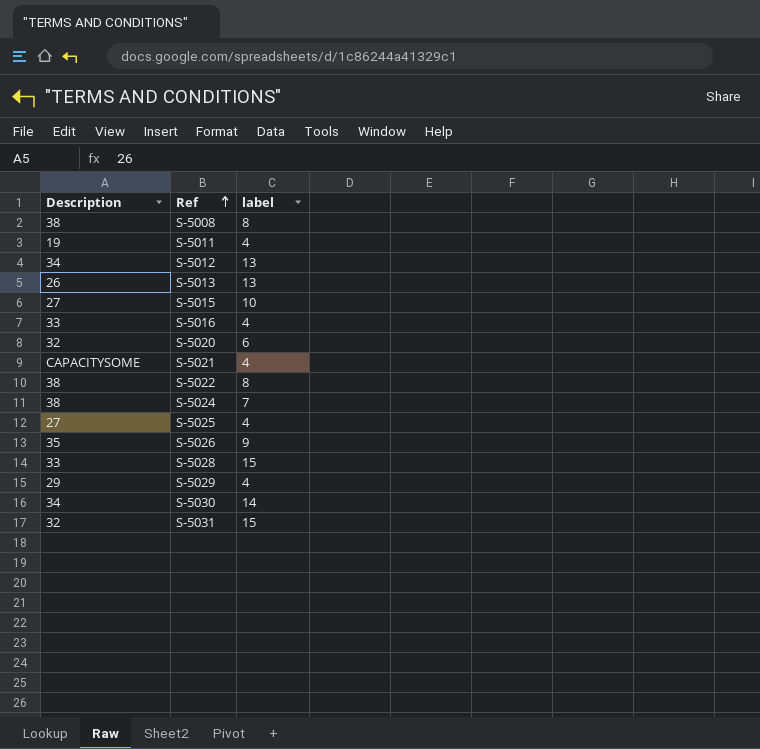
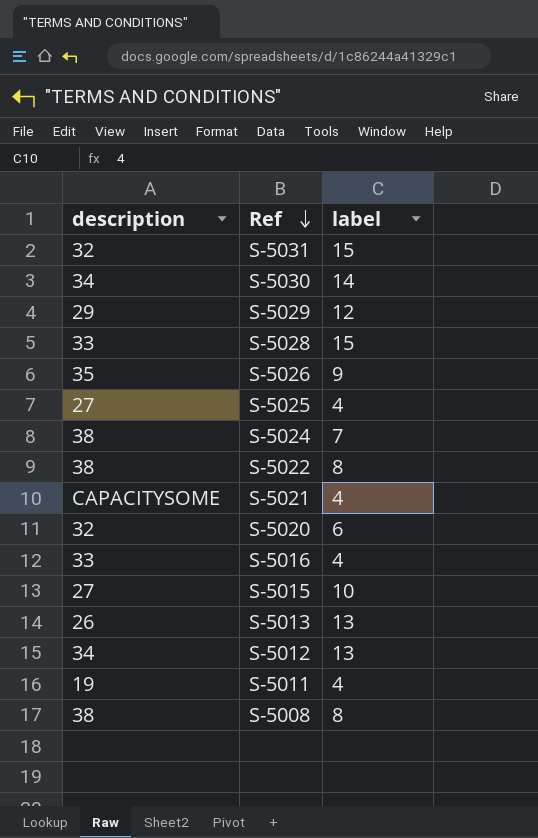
row order: Ref ascending -> Ref descending
column name: Description -> description
S-5029 | label: 4 -> 12

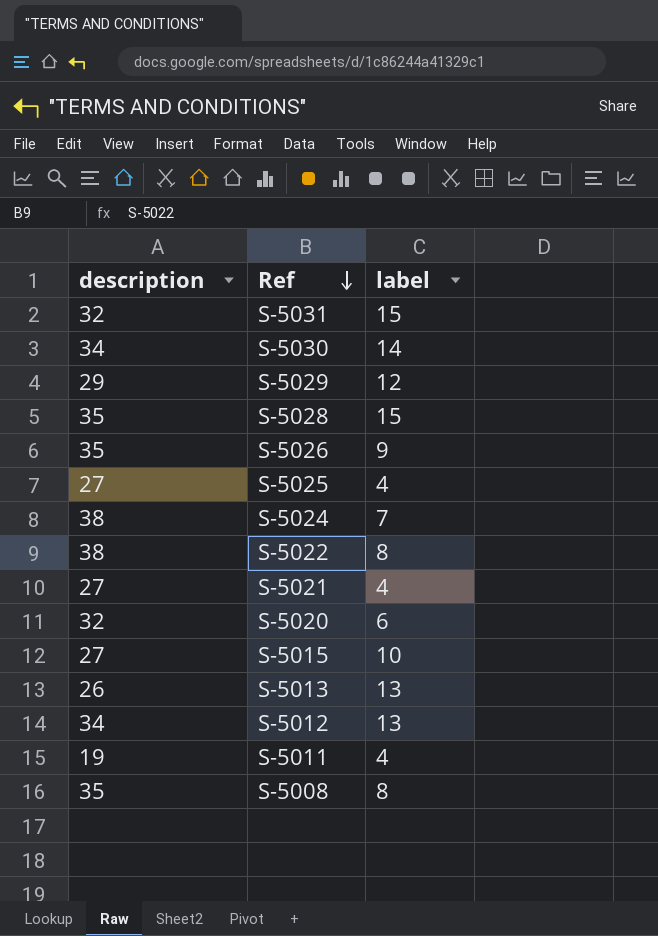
row S-5016: 33 | 4 -> none
S-5028 | description: 33 -> 35
S-5021 | description: CAPACITYSOME -> 27
S-5008 | description: 38 -> 35

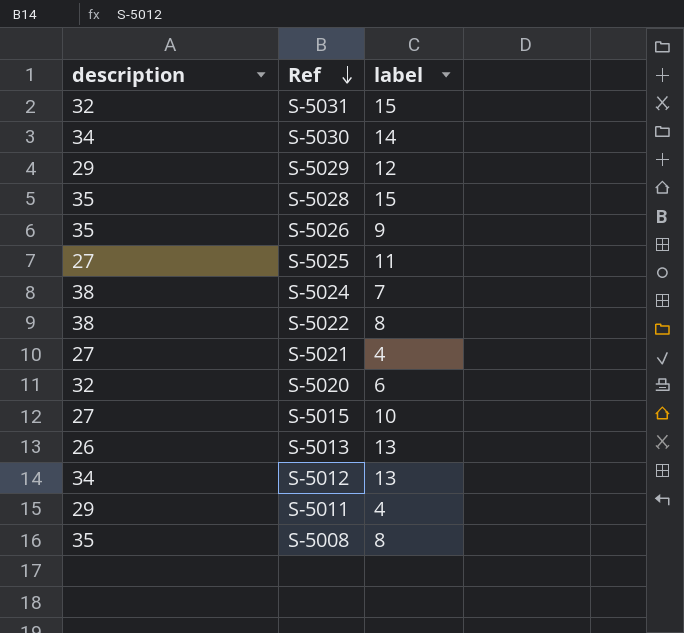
S-5025 | label: 4 -> 11
S-5011 | description: 19 -> 29

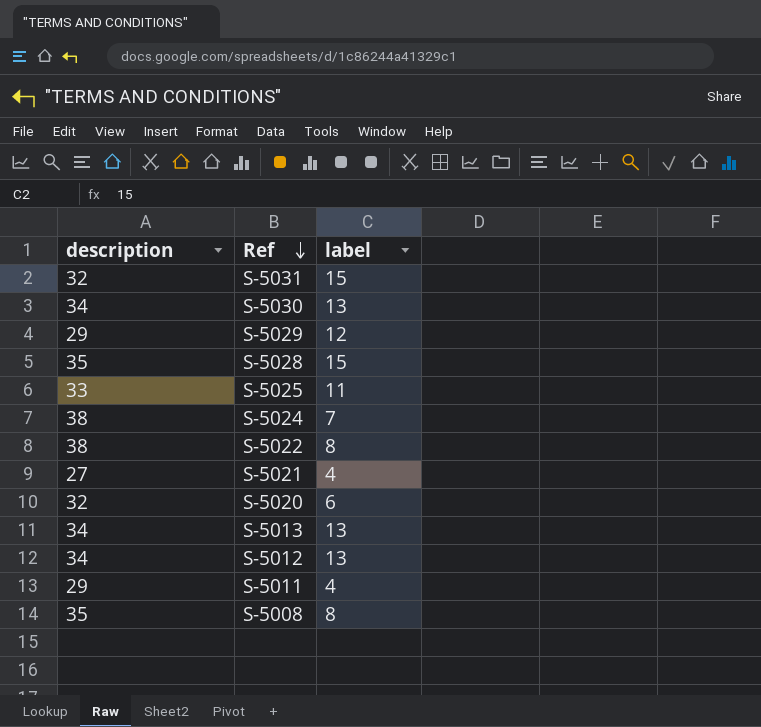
row S-5026: 35 | 9 -> none
row S-5015: 27 | 10 -> none
S-5030 | label: 14 -> 13
S-5025 | description: 27 -> 33
S-5013 | description: 26 -> 34

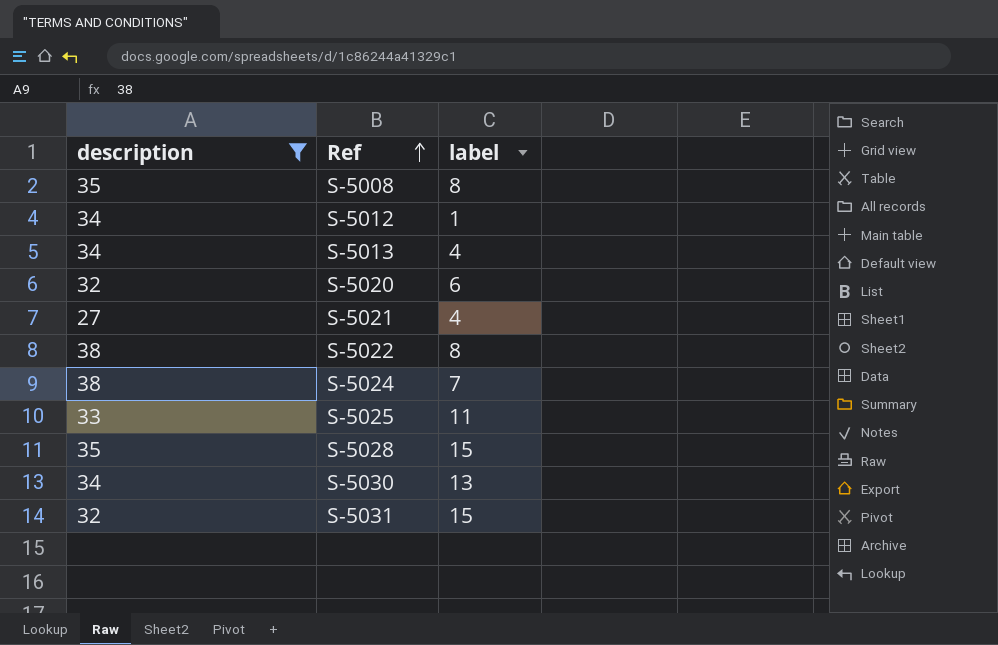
filter: none -> description != 29
row order: Ref descending -> Ref ascending
S-5012 | label: 13 -> 1
S-5013 | label: 13 -> 4

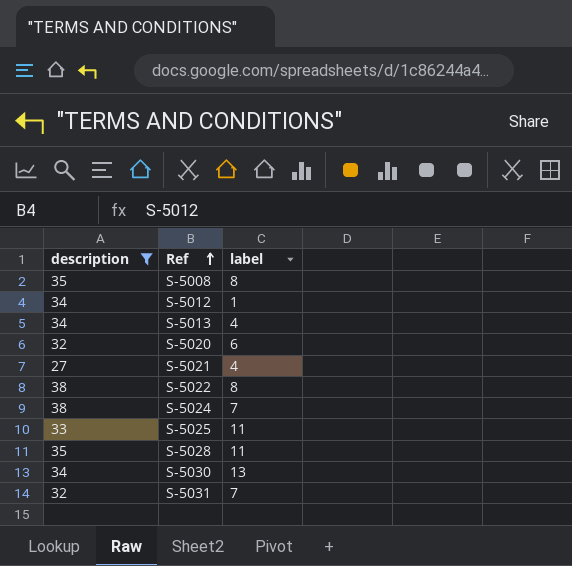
S-5028 | label: 15 -> 11
S-5031 | label: 15 -> 7

